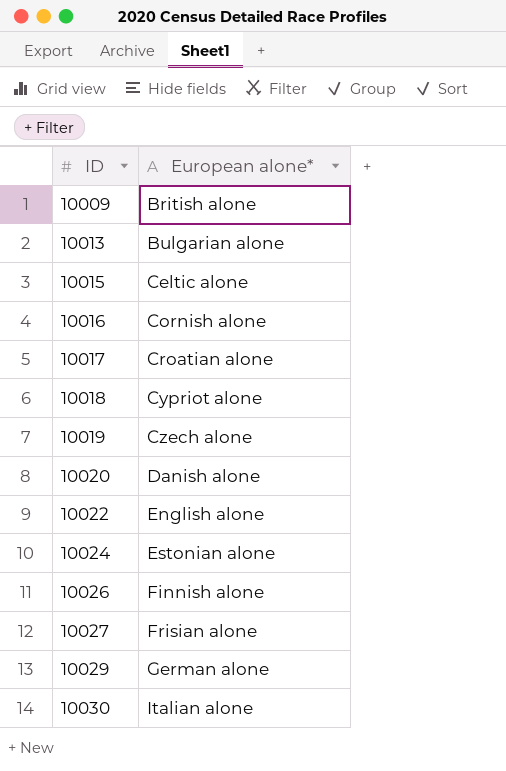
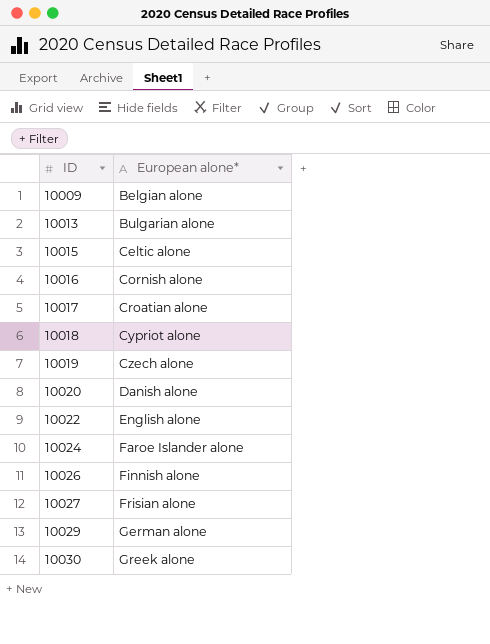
10009 | European alone*: British alone -> Belgian alone
10024 | European alone*: Estonian alone -> Faroe Islander alone
10030 | European alone*: Italian alone -> Greek alone

